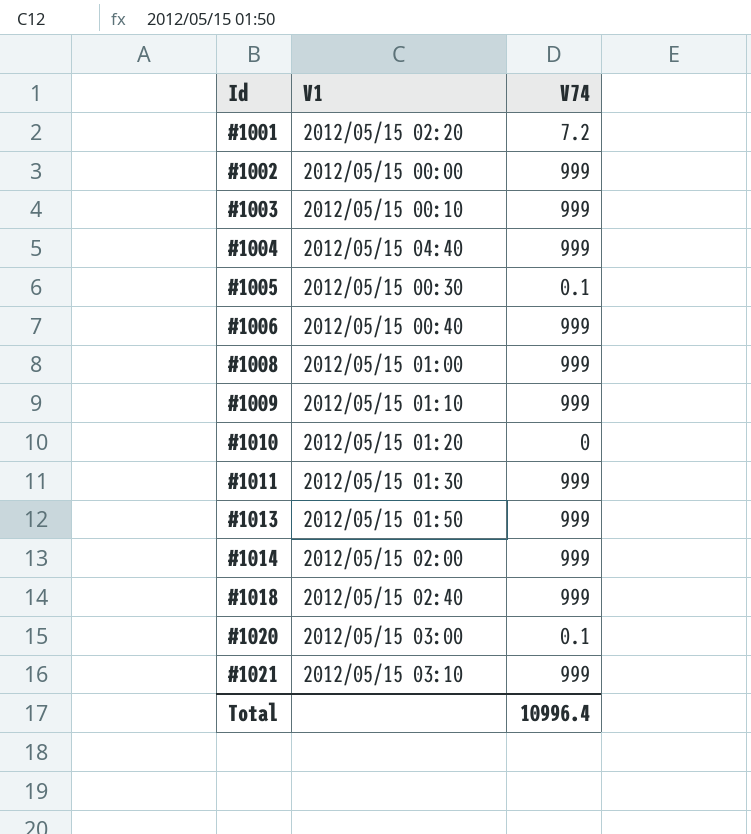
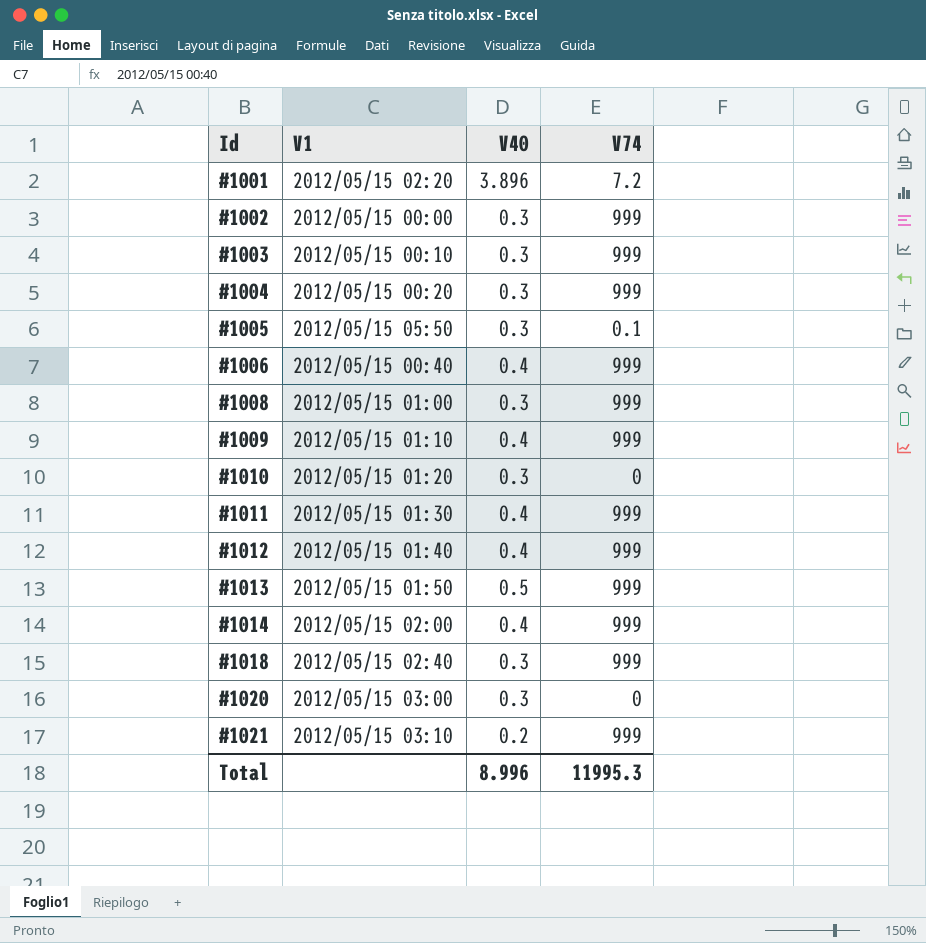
column V40 | position: none -> 3
#1004 | V1: 2012/05/15 04:40 -> 2012/05/15 00:20
#1005 | V1: 2012/05/15 00:30 -> 2012/05/15 05:50
row #1012: none -> 2012/05/15 01:40 | 0.4 | 999
#1020 | V74: 0.1 -> 0
Total | V74: 10996.4 -> 11995.3

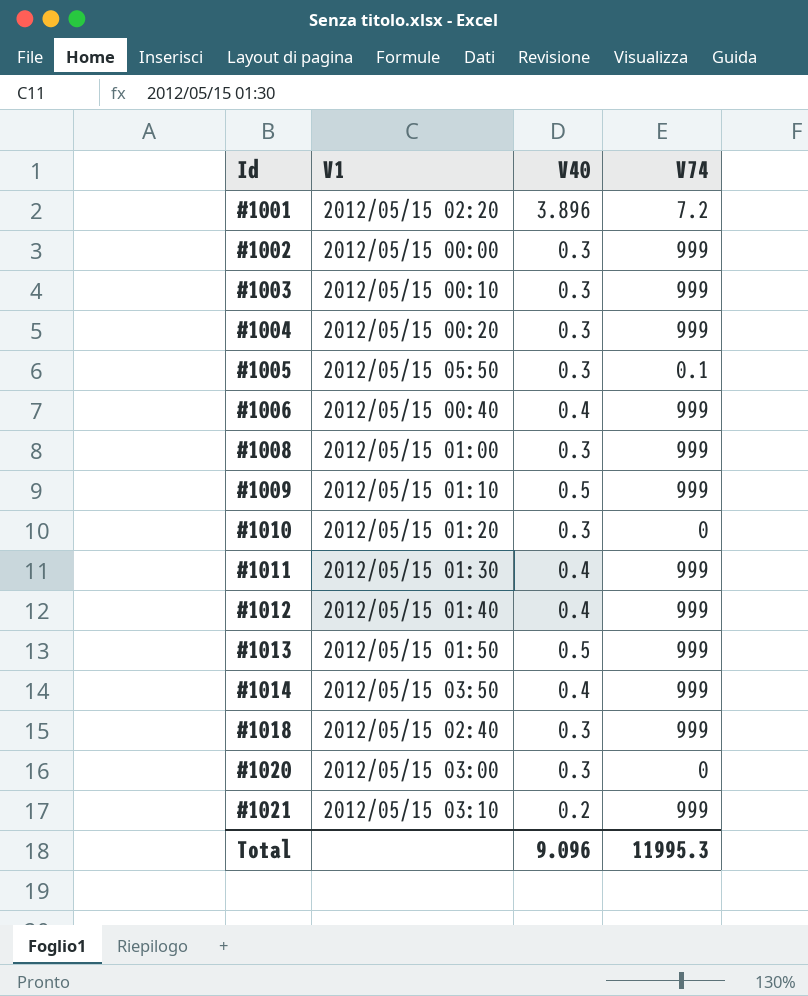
#1009 | V40: 0.4 -> 0.5
#1014 | V1: 2012/05/15 02:00 -> 2012/05/15 03:50
Total | V40: 8.996 -> 9.096

